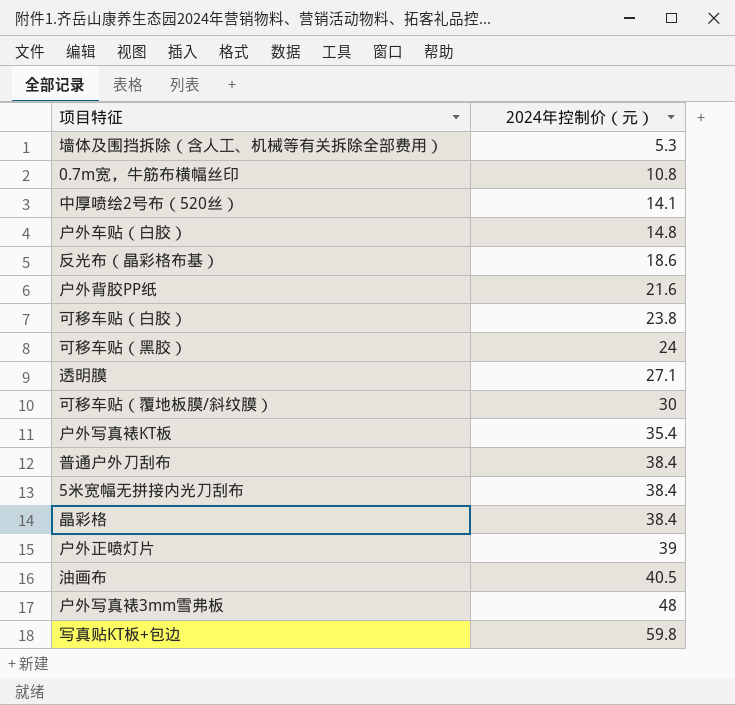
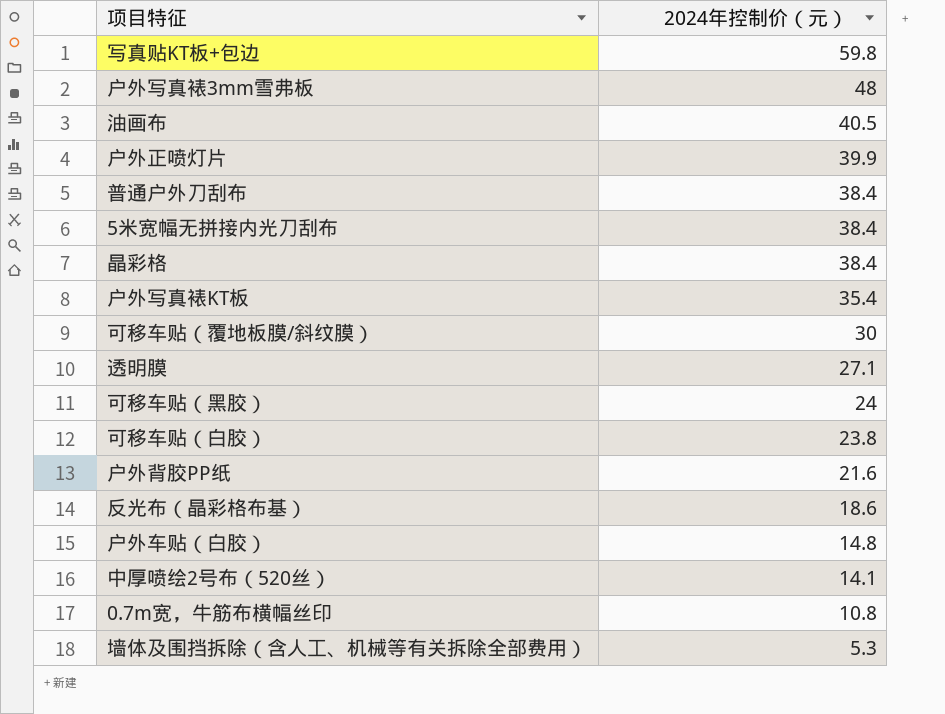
row order: 2024年控制价（元） ascending -> 2024年控制价（元） descending
户外正喷灯片 | 2024年控制价（元）: 39 -> 39.9

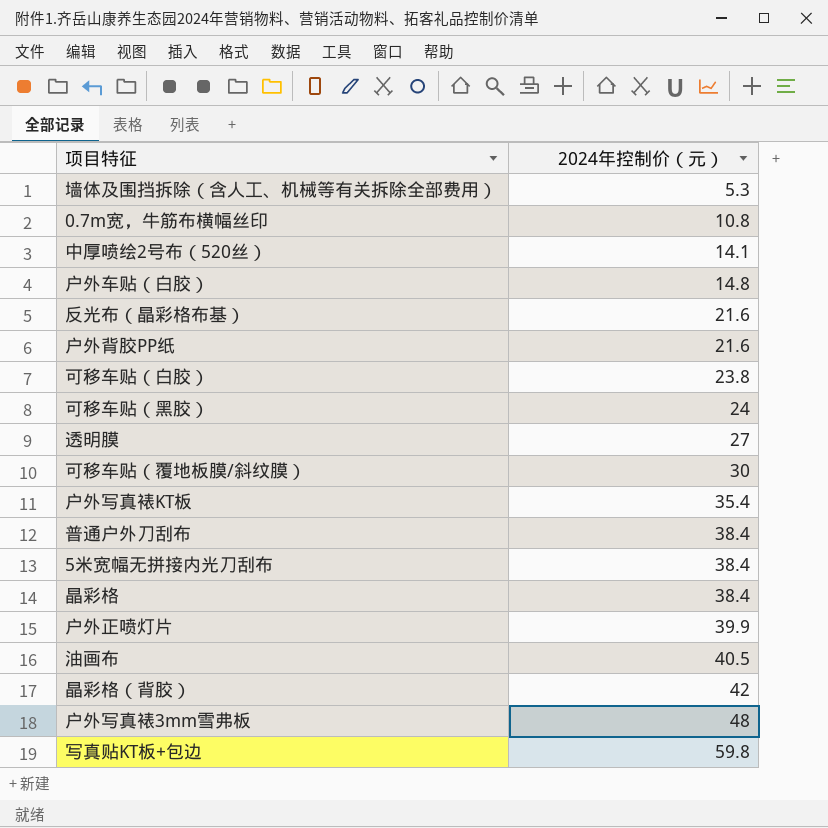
row order: 2024年控制价（元） descending -> 2024年控制价（元） ascending
反光布（晶彩格布基） | 2024年控制价（元）: 18.6 -> 21.6
透明膜 | 2024年控制价（元）: 27.1 -> 27
row 晶彩格（背胶）: none -> 42

